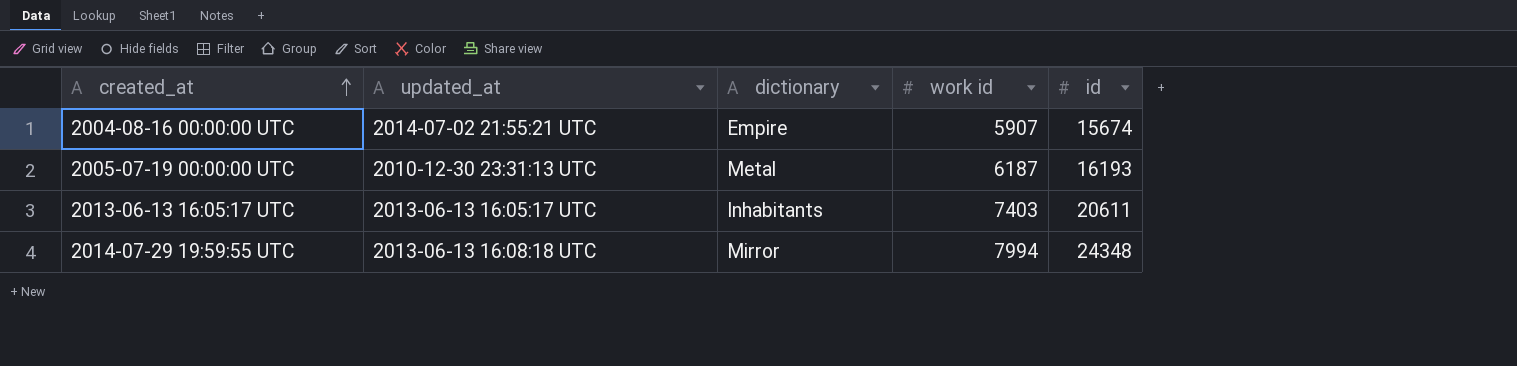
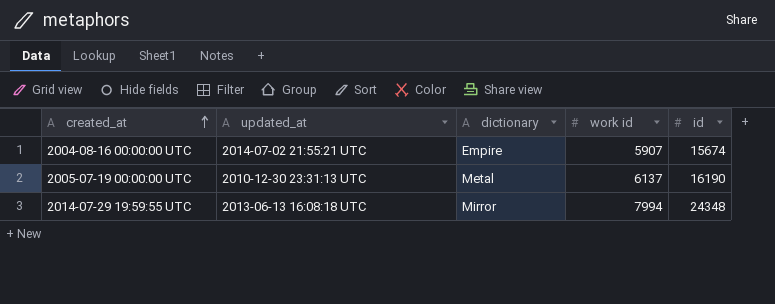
row 2013-06-13 16:05:17 UTC: 2013-06-13 16:05:17 UTC | Inhabitants | 7403 | 20611 -> none
2005-07-19 00:00:00 UTC | work id: 6187 -> 6137
2005-07-19 00:00:00 UTC | id: 16193 -> 16190

